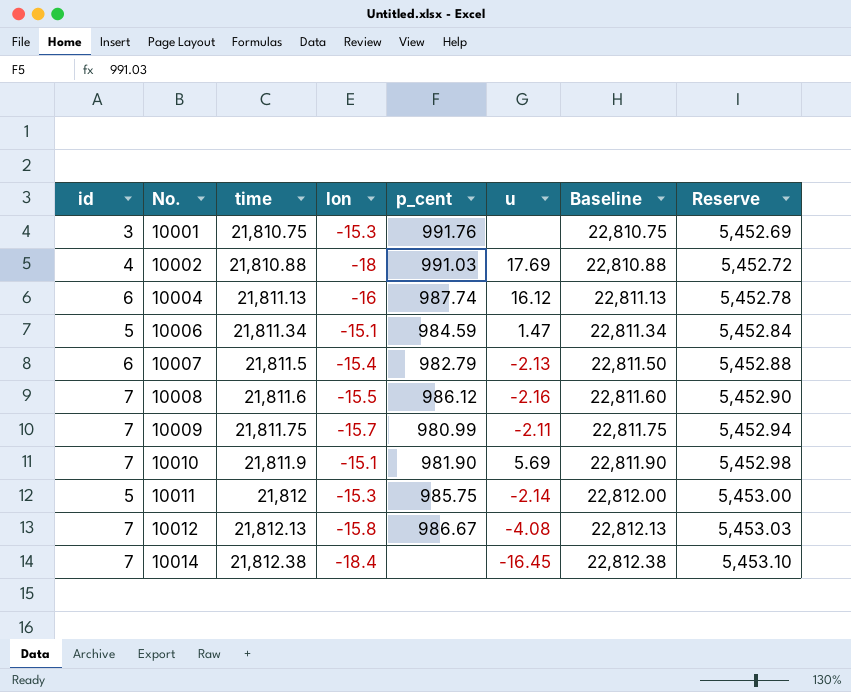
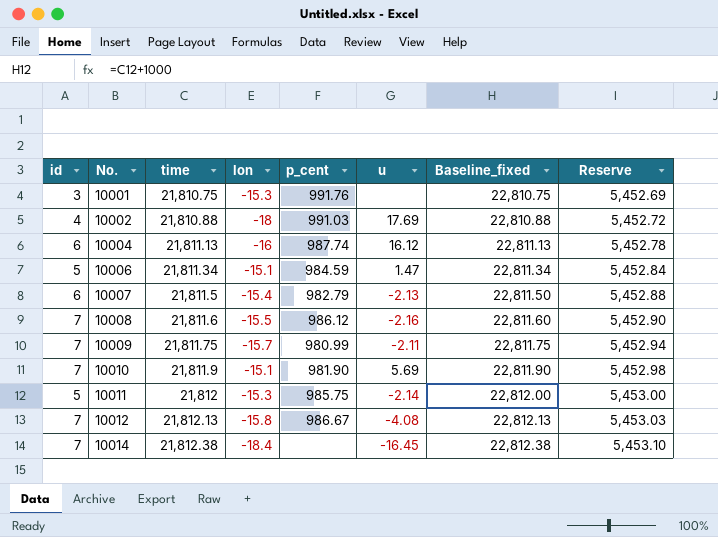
column name: Baseline -> Baseline_fixed

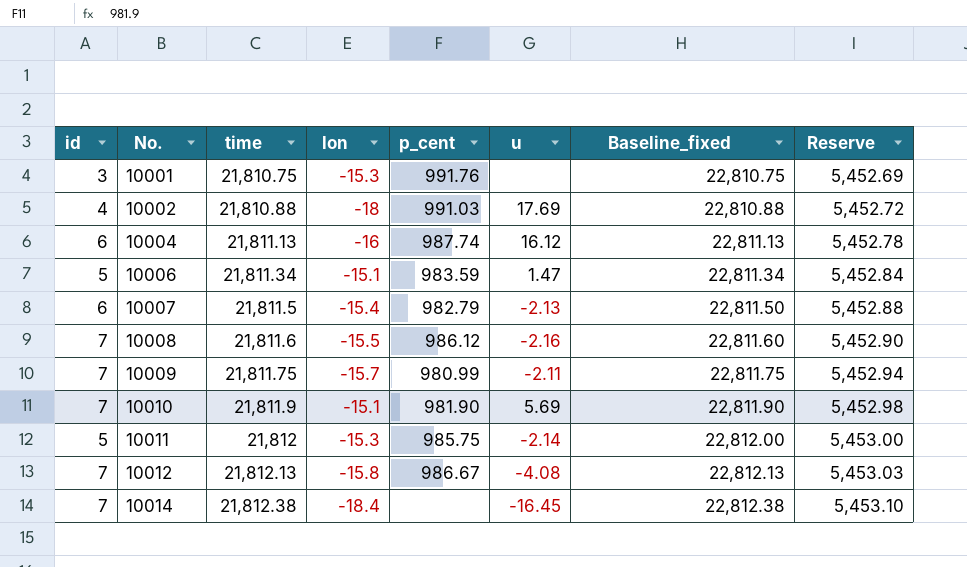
10006 | p_cent: 984.59 -> 983.59

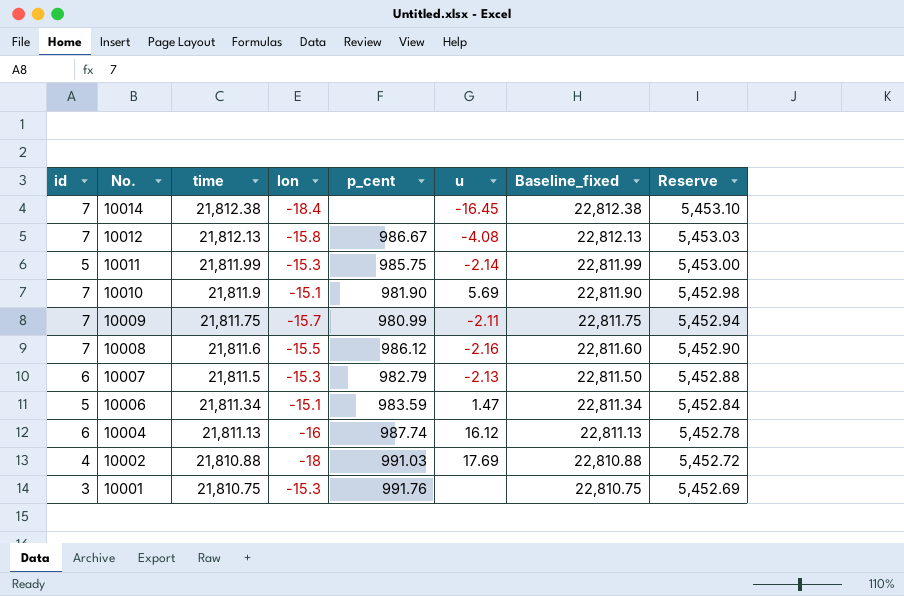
row order: No. ascending -> No. descending
10011 | time: 21,812 -> 21,811.99
10011 | Baseline_fixed: 22,812.00 -> 22,811.99
10007 | lon: -15.4 -> -15.3

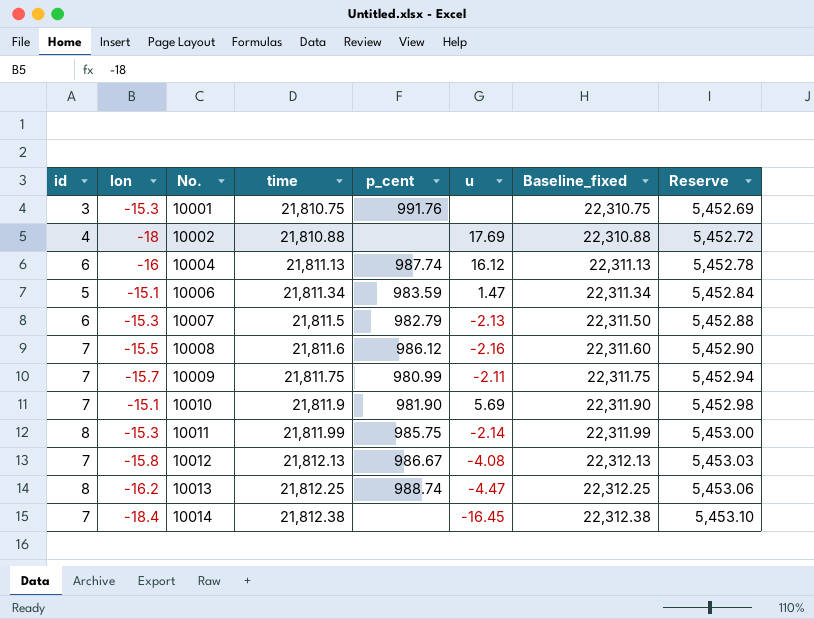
row order: No. descending -> No. ascending
column lon | position: 4 -> 2
column Baseline_fixed | formula: [time] + 1000 -> [time] + 500
10002 | p_cent: 991.03 -> none
10011 | id: 5 -> 8
row 10013: none -> 8 | -16.2 | 21,812.25 | 988.74 | -4.47 | 22,312.25 | 5,453.06

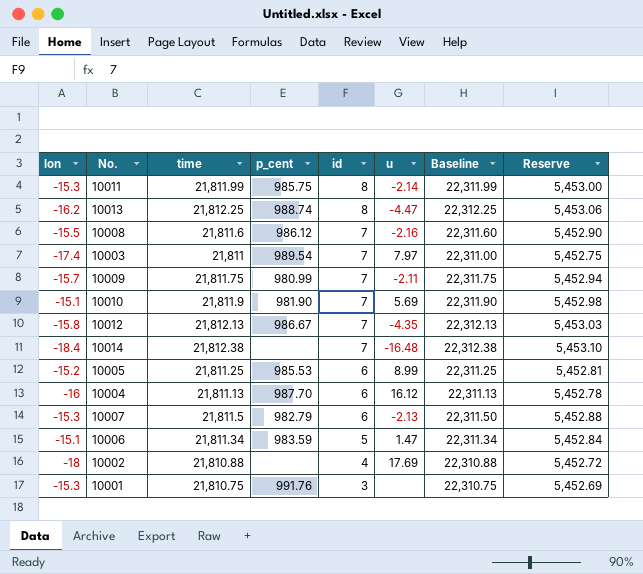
row order: No. ascending -> id descending
column id | position: 1 -> 5
column name: Baseline_fixed -> Baseline
row 10003: none -> -17.4 | 21,811 | 989.54 | 7 | 7.97 | 22,311.00 | 5,452.75
10012 | u: -4.08 -> -4.35
10014 | u: -16.45 -> -16.48
row 10005: none -> -15.2 | 21,811.25 | 985.53 | 6 | 8.99 | 22,311.25 | 5,452.81
10004 | p_cent: 987.74 -> 987.70

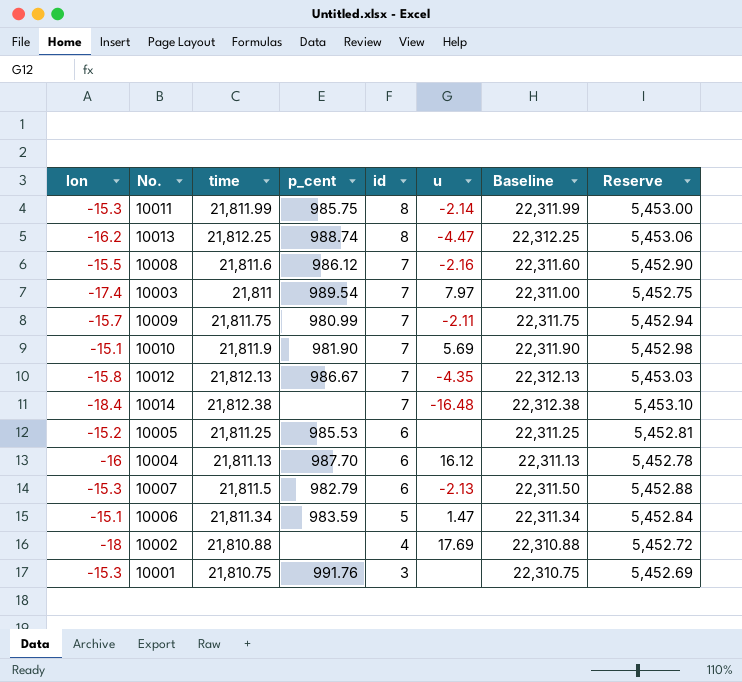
10005 | u: 8.99 -> none

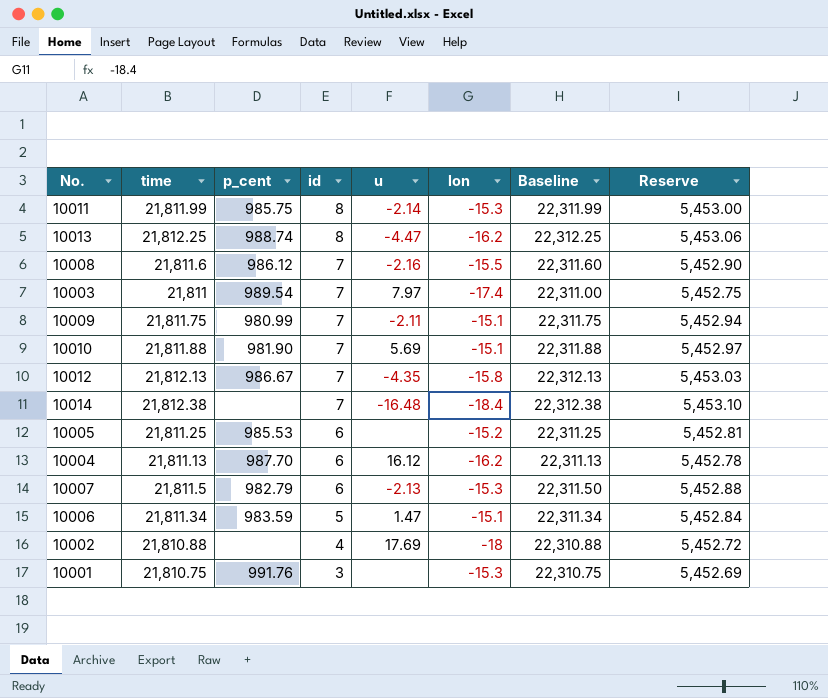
column lon | position: 1 -> 6
10009 | lon: -15.7 -> -15.1
10010 | time: 21,811.9 -> 21,811.88
10010 | Baseline: 22,311.90 -> 22,311.88
10010 | Reserve: 5,452.98 -> 5,452.97
10004 | lon: -16 -> -16.2

